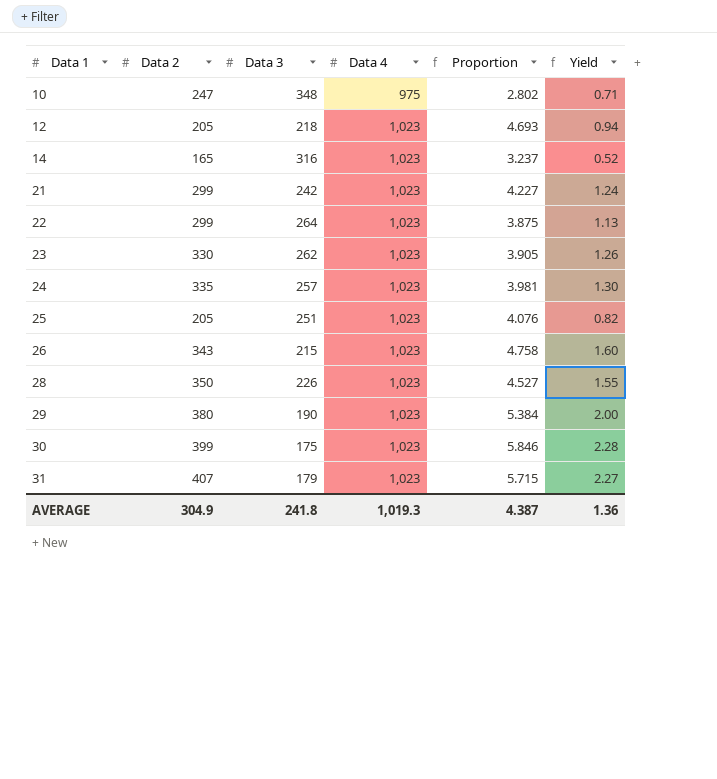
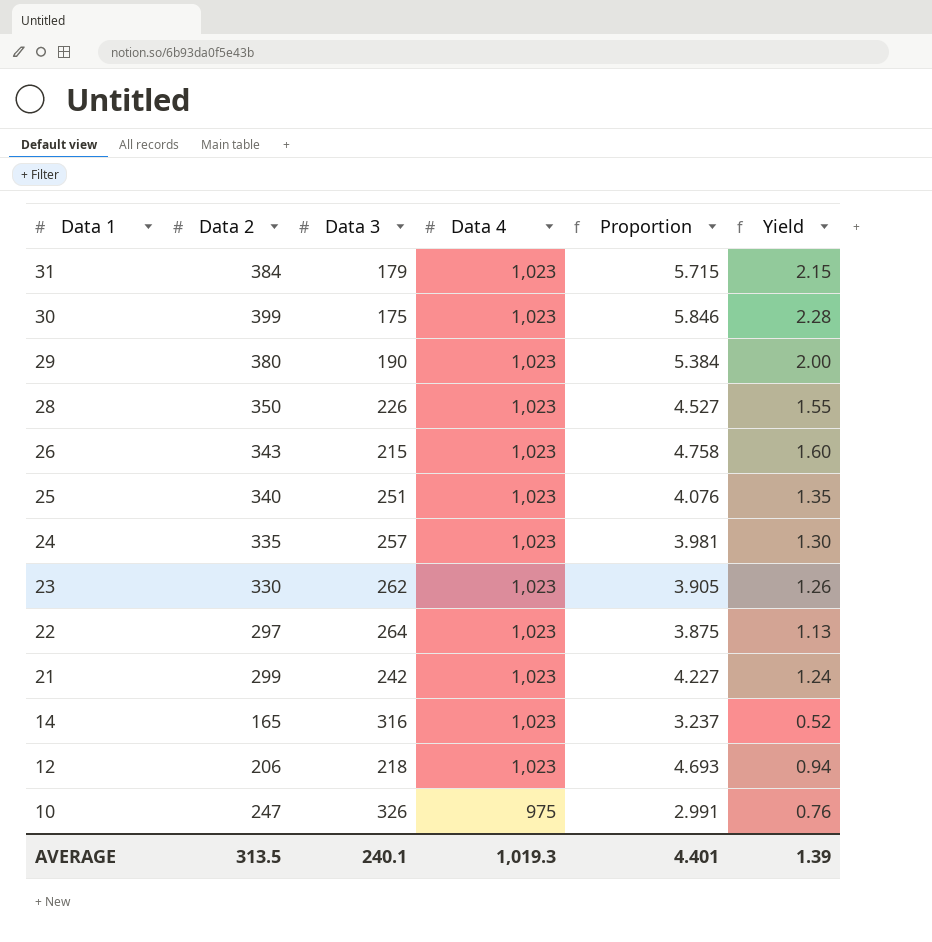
row order: Data 1 ascending -> Data 1 descending
31 | Data 2: 407 -> 384
31 | Yield: 2.27 -> 2.15
25 | Data 2: 205 -> 340
25 | Yield: 0.82 -> 1.35
22 | Data 2: 299 -> 297
12 | Data 2: 205 -> 206
10 | Data 3: 348 -> 326
10 | Proportion: 2.802 -> 2.991
10 | Yield: 0.71 -> 0.76
AVERAGE | Data 2: 304.9 -> 313.5
AVERAGE | Data 3: 241.8 -> 240.1
AVERAGE | Proportion: 4.387 -> 4.401
AVERAGE | Yield: 1.36 -> 1.39

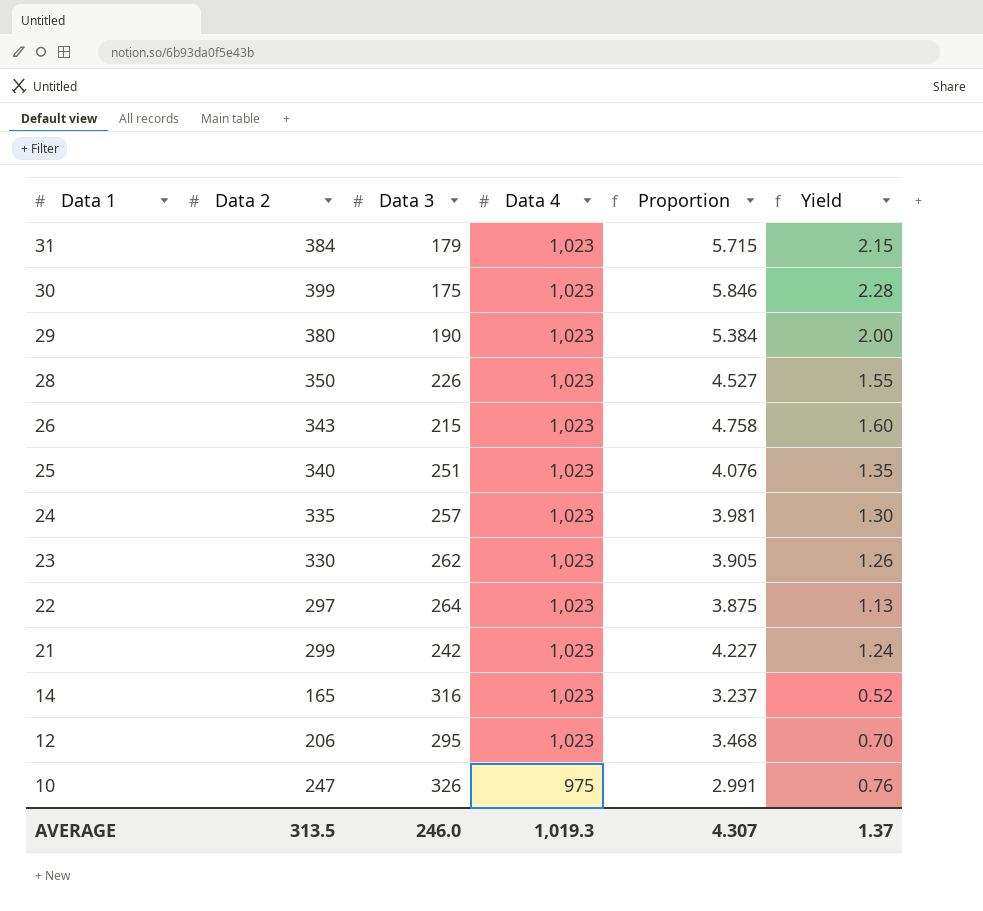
12 | Data 3: 218 -> 295
12 | Proportion: 4.693 -> 3.468
12 | Yield: 0.94 -> 0.70
AVERAGE | Data 3: 240.1 -> 246.0
AVERAGE | Proportion: 4.401 -> 4.307
AVERAGE | Yield: 1.39 -> 1.37

